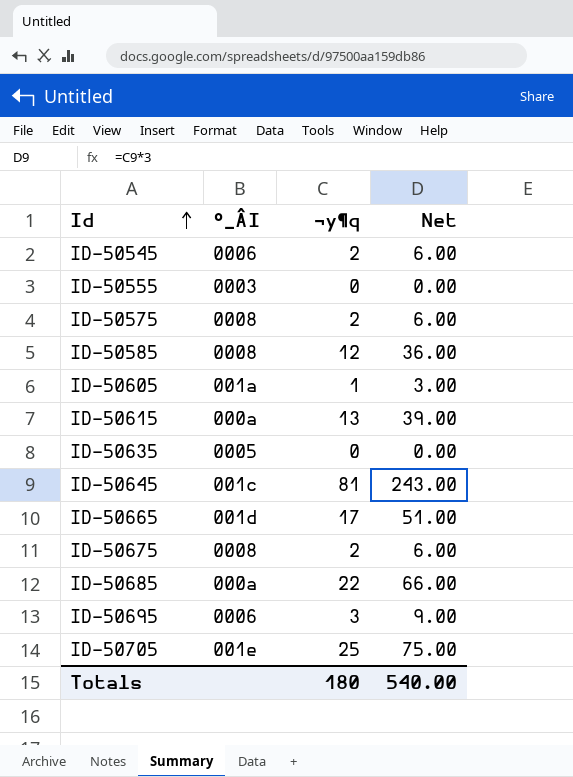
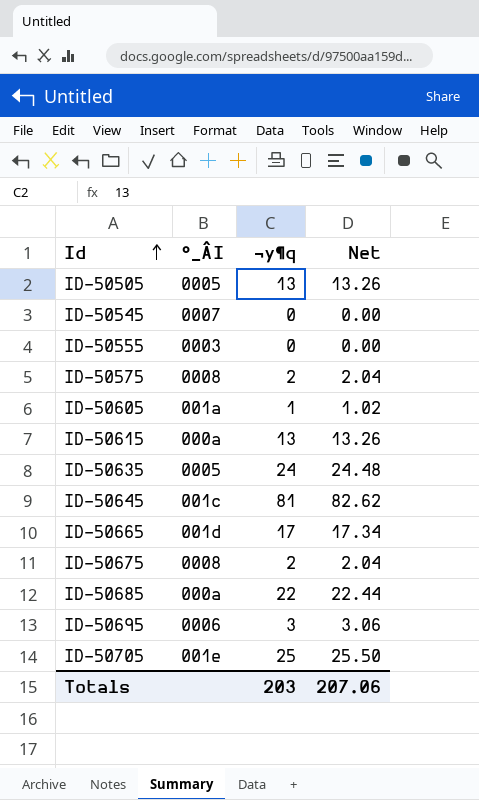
column Net | formula: [¬y¶q] * 3 -> [¬y¶q] * 1.02
row ID-50585: 0008 | 12 | 36.00 -> none
row ID-50505: none -> 0005 | 13 | 13.26
ID-50545 | °_ÂI: 0006 -> 0007
ID-50545 | ¬y¶q: 2 -> 0
ID-50635 | ¬y¶q: 0 -> 24
Totals | ¬y¶q: 180 -> 203
Totals | Net: 540.00 -> 207.06

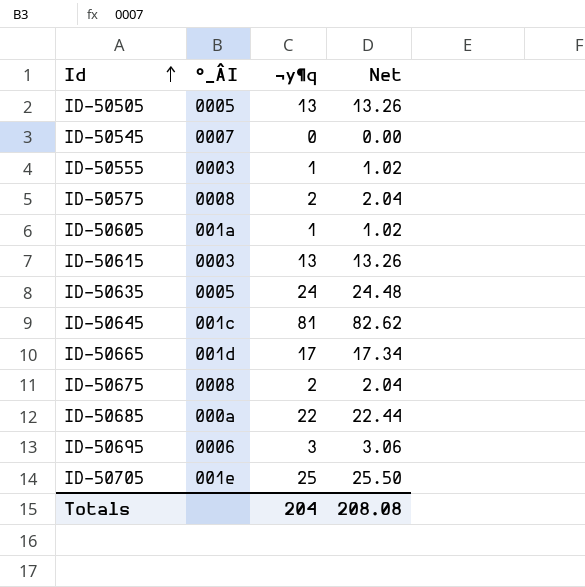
ID-50555 | ¬y¶q: 0 -> 1
ID-50555 | Net: 0.00 -> 1.02
ID-50615 | °_ÂI: 000a -> 0003
Totals | ¬y¶q: 203 -> 204
Totals | Net: 207.06 -> 208.08

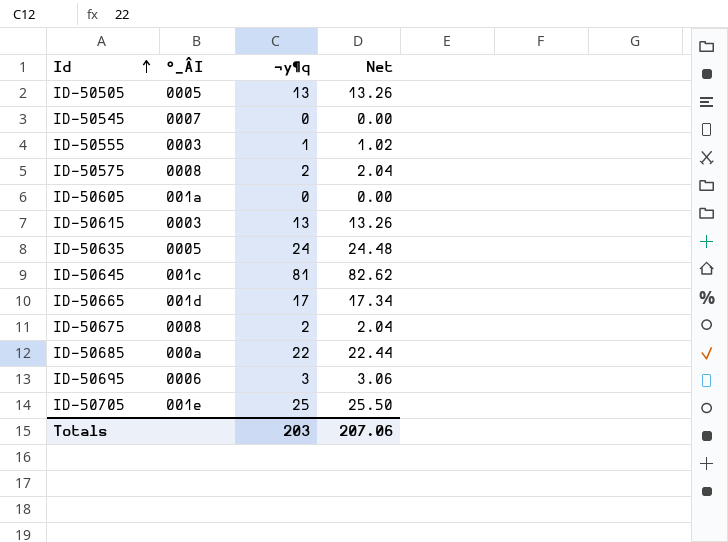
ID-50605 | ¬y¶q: 1 -> 0
ID-50605 | Net: 1.02 -> 0.00
Totals | ¬y¶q: 204 -> 203
Totals | Net: 208.08 -> 207.06

